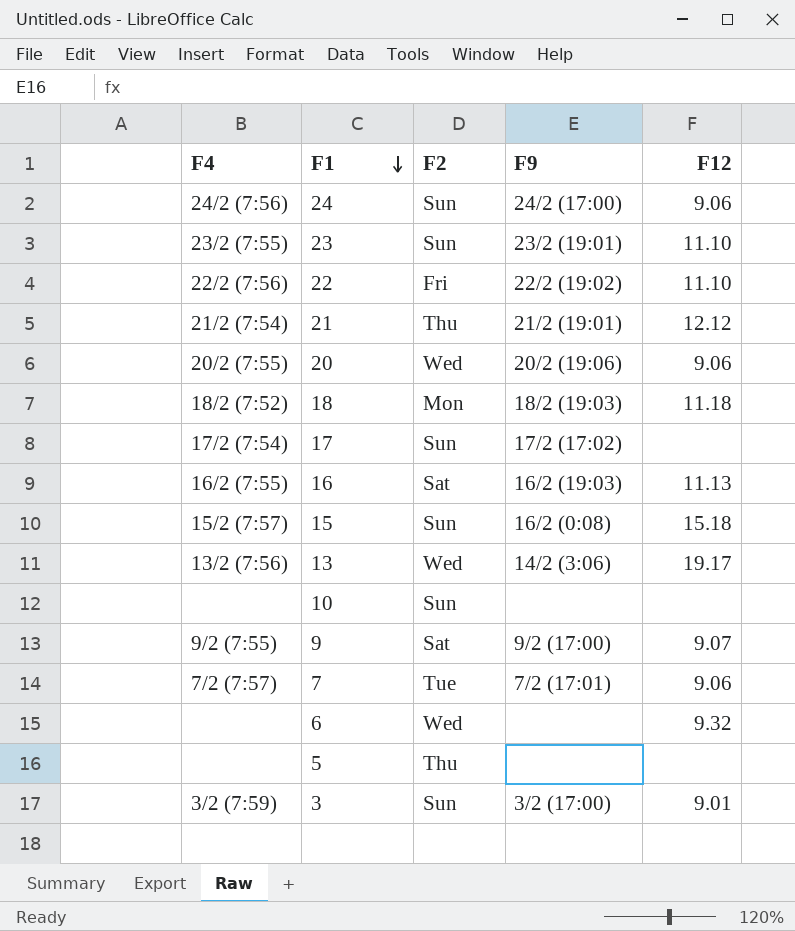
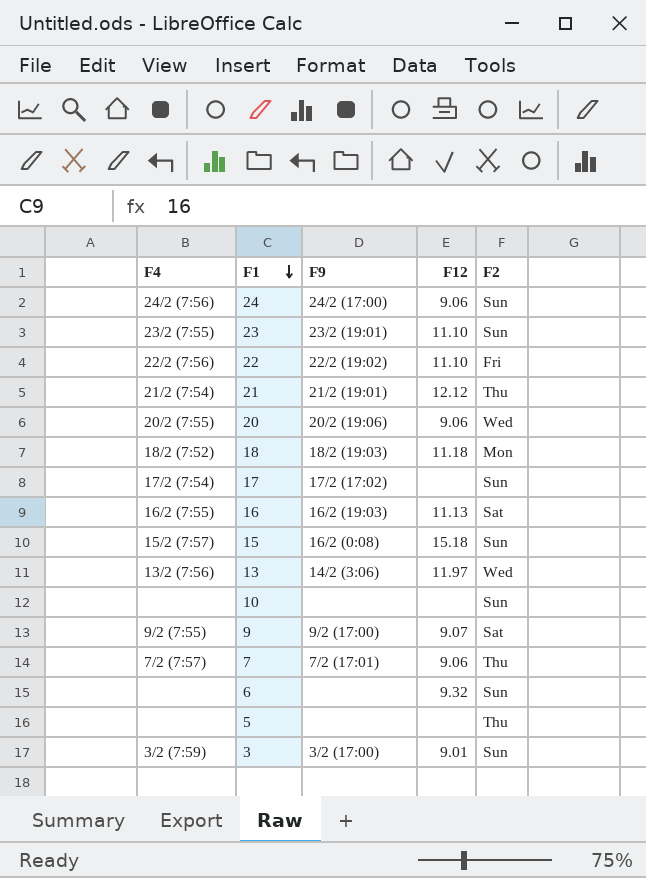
column F2 | position: 3 -> 5
13 | F12: 19.17 -> 11.97
7 | F2: Tue -> Thu
6 | F2: Wed -> Sun

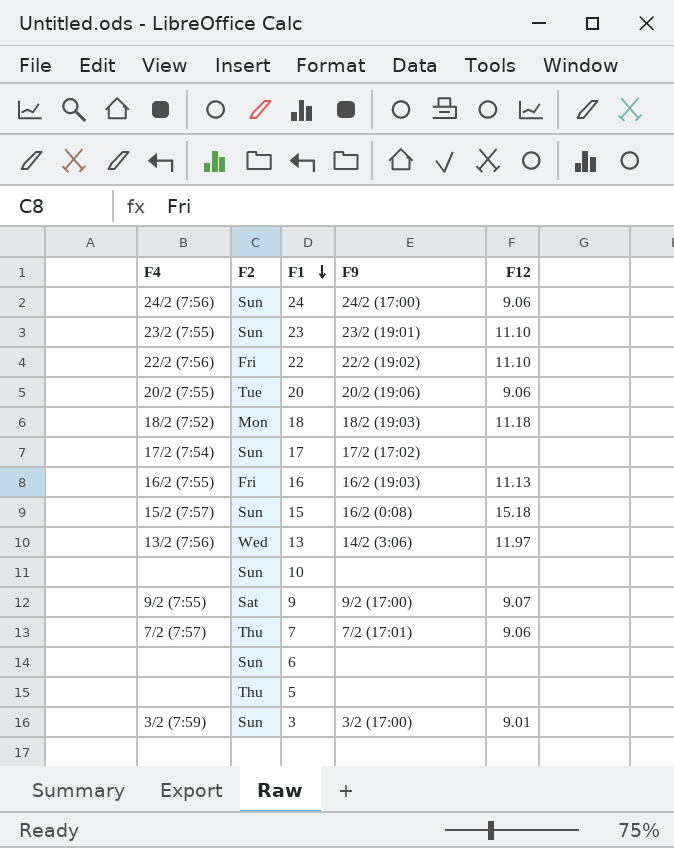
column F2 | position: 5 -> 2
row 21: 21/2 (7:54) | 21/2 (19:01) | 12.12 | Thu -> none
20 | F2: Wed -> Tue
16 | F2: Sat -> Fri
6 | F12: 9.32 -> none

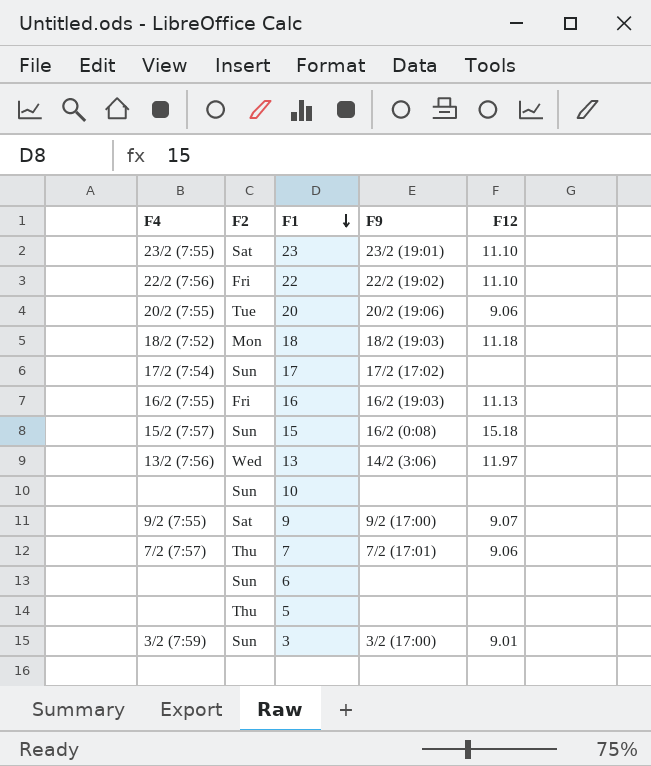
row 24: 24/2 (7:56) | Sun | 24/2 (17:00) | 9.06 -> none
23 | F2: Sun -> Sat

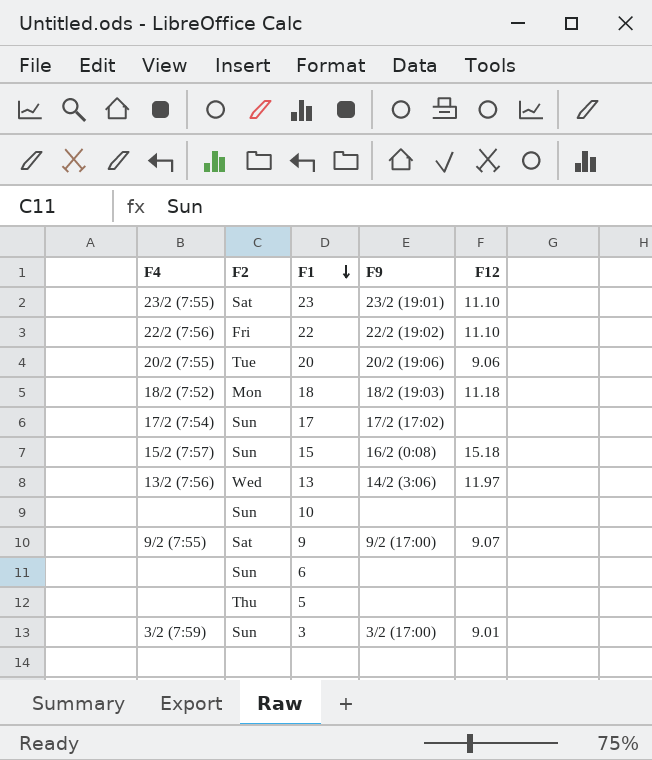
row 16: 16/2 (7:55) | Fri | 16/2 (19:03) | 11.13 -> none
row 7: 7/2 (7:57) | Thu | 7/2 (17:01) | 9.06 -> none

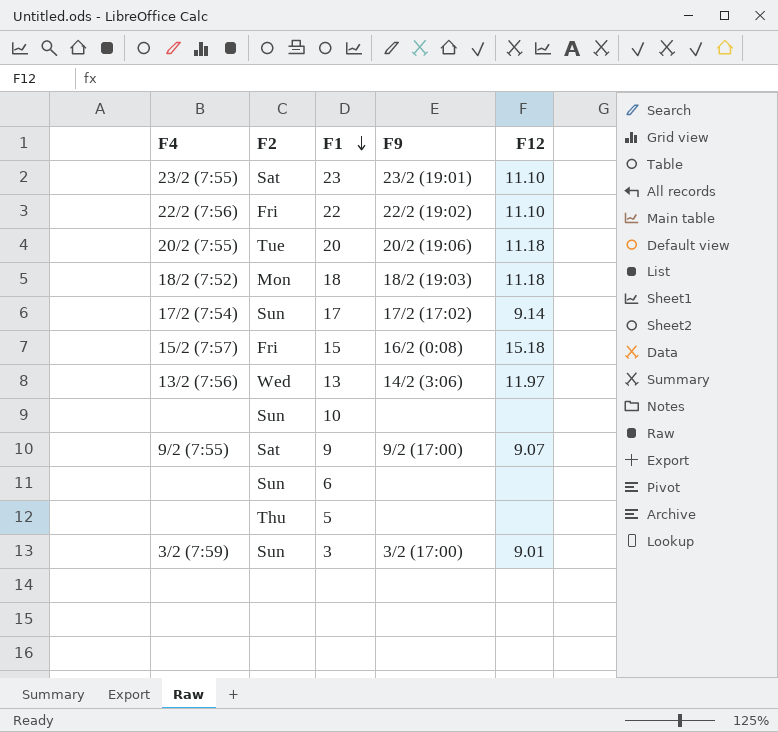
20 | F12: 9.06 -> 11.18
17 | F12: none -> 9.14
15 | F2: Sun -> Fri

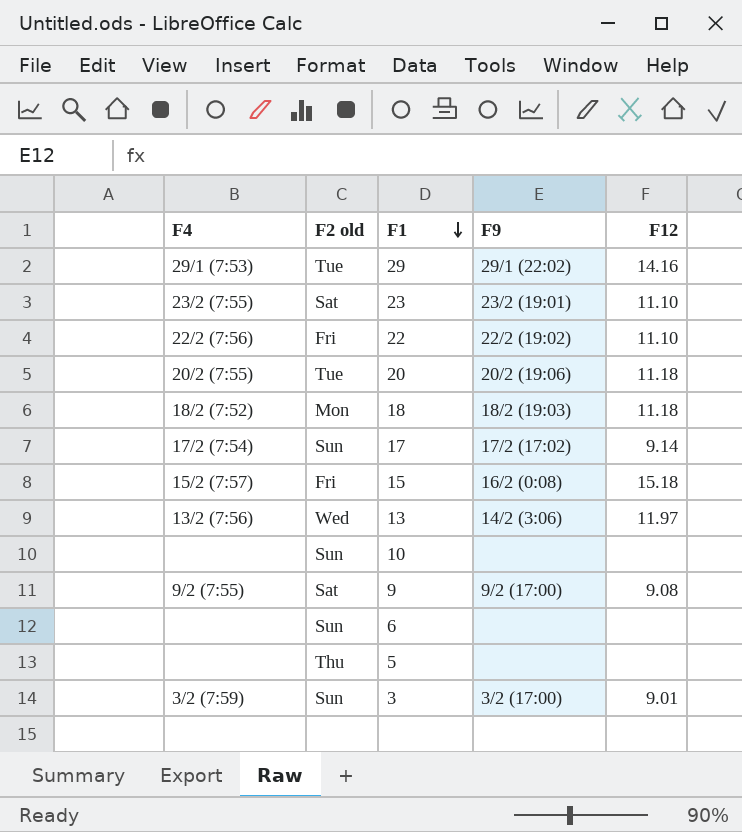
column name: F2 -> F2 old
row 29: none -> 29/1 (7:53) | Tue | 29/1 (22:02) | 14.16
9 | F12: 9.07 -> 9.08

